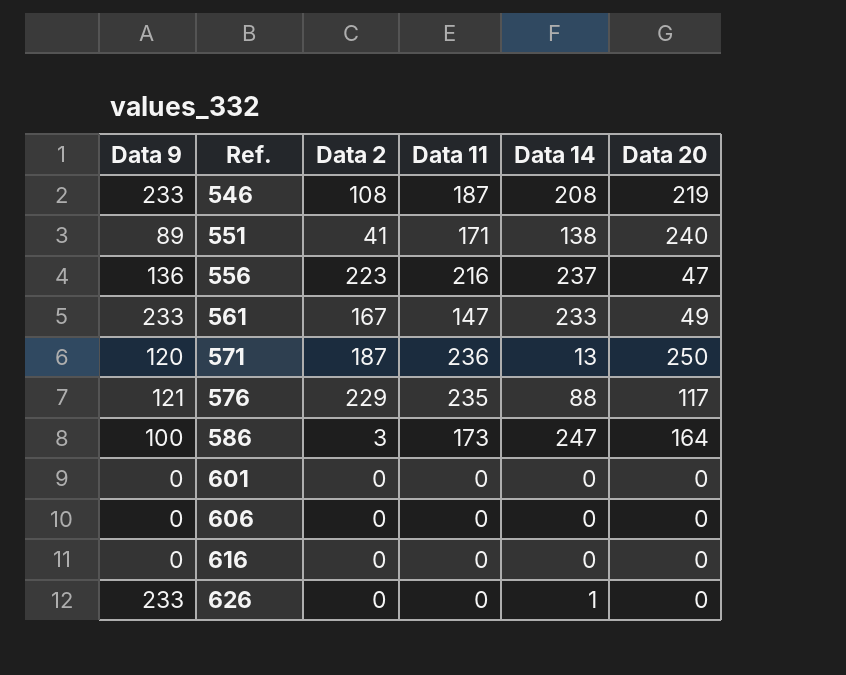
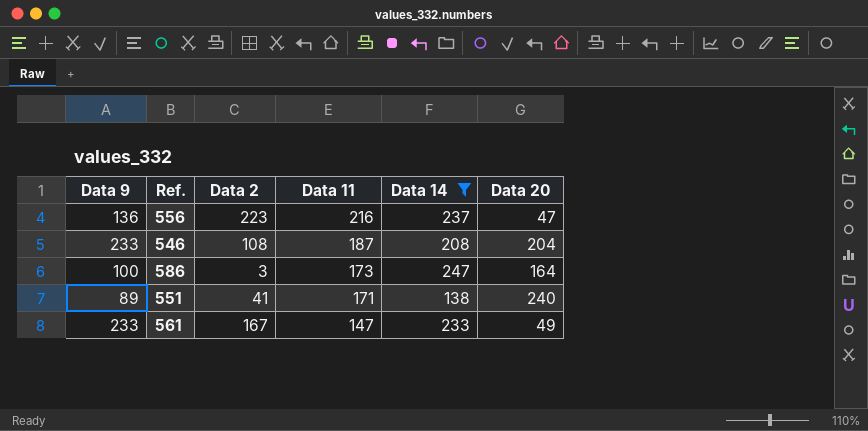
filter: none -> Data 14 >= 138
row order: Ref. ascending -> Data 11 descending
546 | Data 20: 219 -> 204

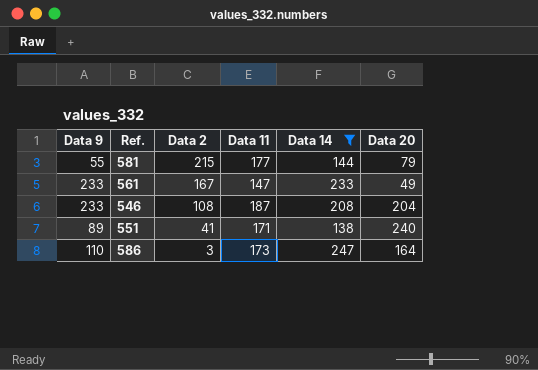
row order: Data 11 descending -> Data 2 descending
row 556: 136 | 223 | 216 | 237 | 47 -> none
row 581: none -> 55 | 215 | 177 | 144 | 79
586 | Data 9: 100 -> 110

